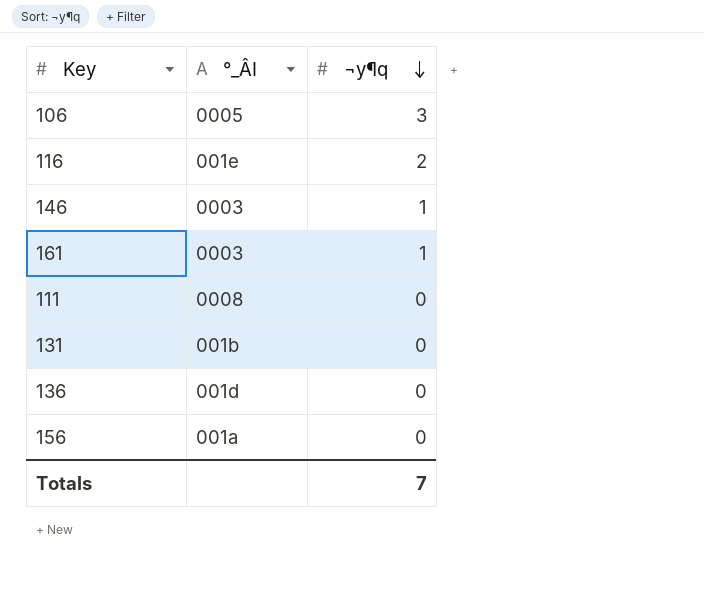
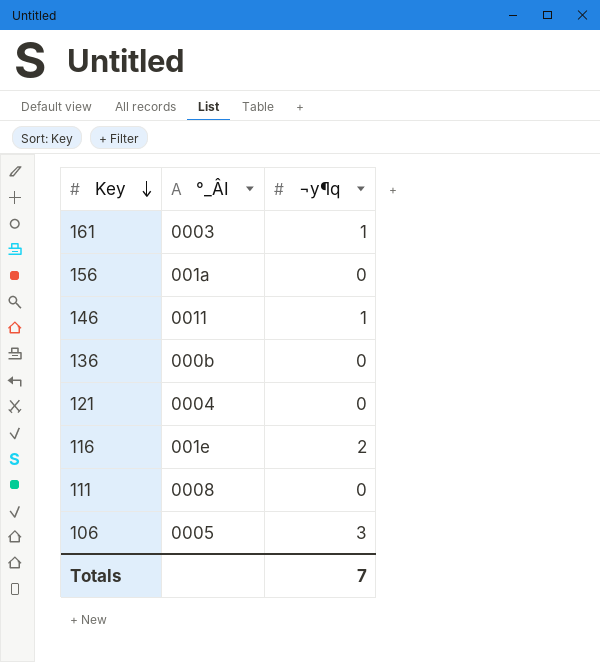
row order: ¬y¶q descending -> Key descending
row 131: 001b | 0 -> none
146 | °_ÂI: 0003 -> 0011
136 | °_ÂI: 001d -> 000b
row 121: none -> 0004 | 0

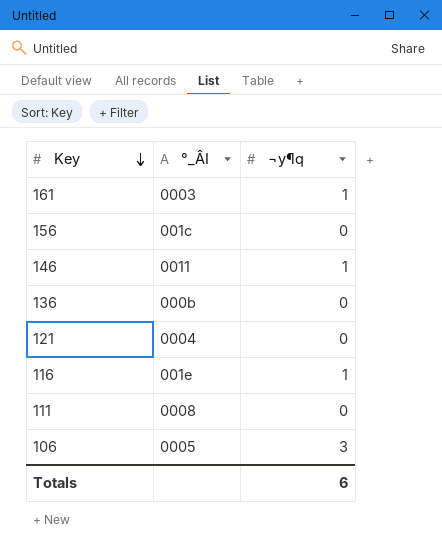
156 | °_ÂI: 001a -> 001c
116 | ¬y¶q: 2 -> 1
Totals | ¬y¶q: 7 -> 6

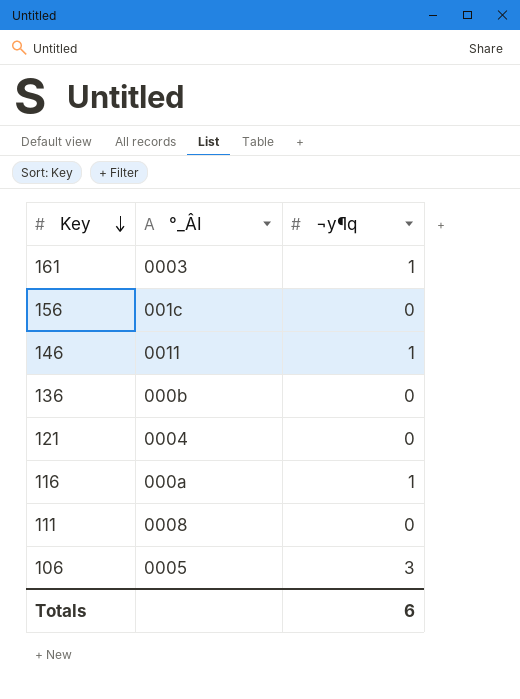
116 | °_ÂI: 001e -> 000a

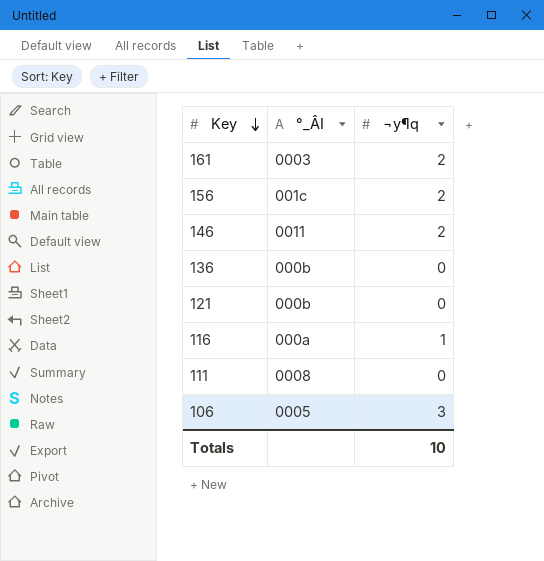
161 | ¬y¶q: 1 -> 2
156 | ¬y¶q: 0 -> 2
146 | ¬y¶q: 1 -> 2
121 | °_ÂI: 0004 -> 000b
Totals | ¬y¶q: 6 -> 10

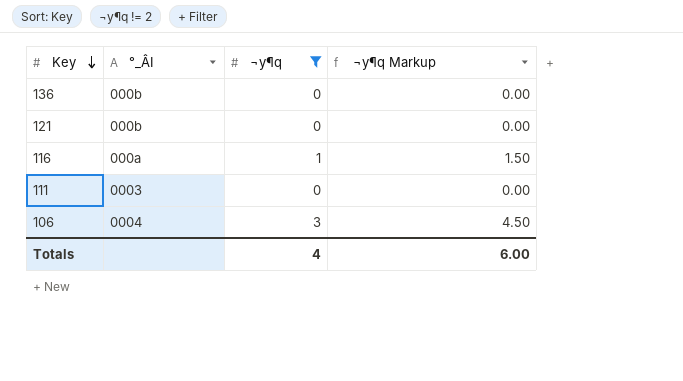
filter: none -> ¬y¶q != 2
column ¬y¶q Markup | formula: none -> [¬y¶q] * 1.5
111 | °_ÂI: 0008 -> 0003
106 | °_ÂI: 0005 -> 0004
Totals | ¬y¶q: 10 -> 4

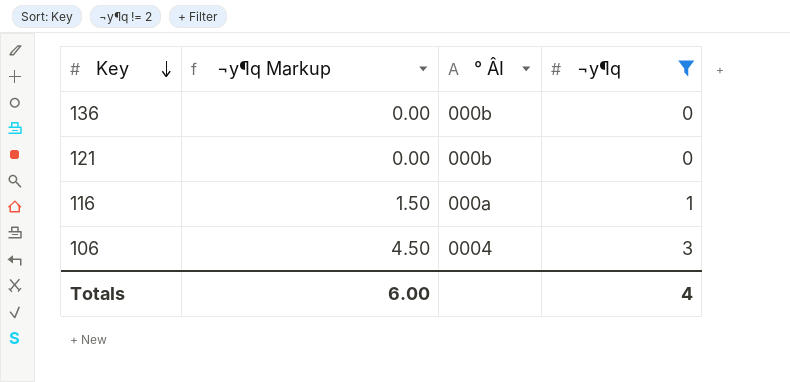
column ¬y¶q Markup | position: 4 -> 2
column name: °_ÂI -> ° ÂI
row 111: 0003 | 0 | 0.00 -> none

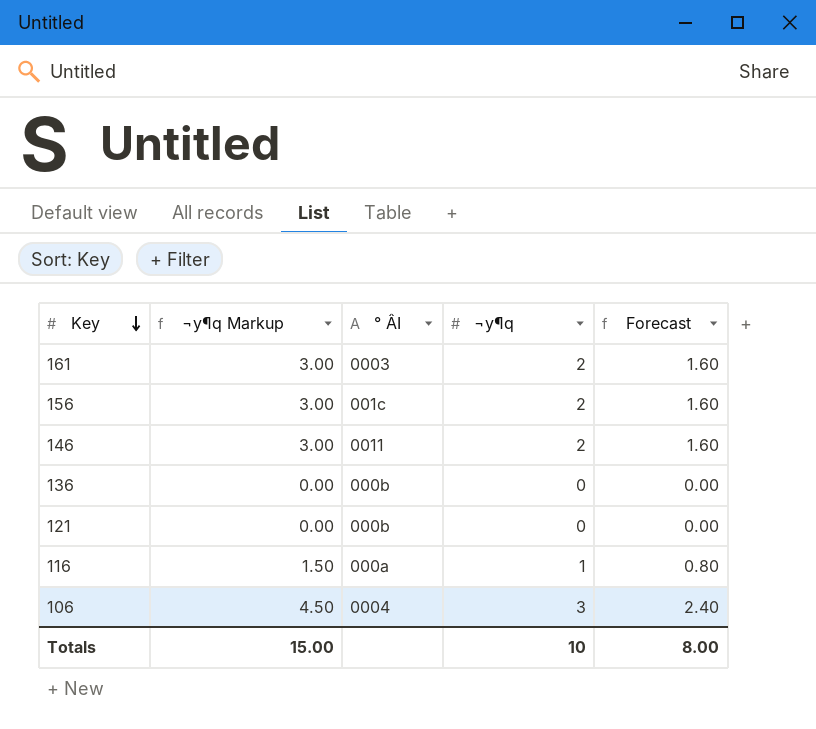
filter: ¬y¶q != 2 -> none
column Forecast | formula: none -> [¬y¶q] * 0.8
Totals | ¬y¶q Markup: 6.00 -> 15.00
Totals | ¬y¶q: 4 -> 10

